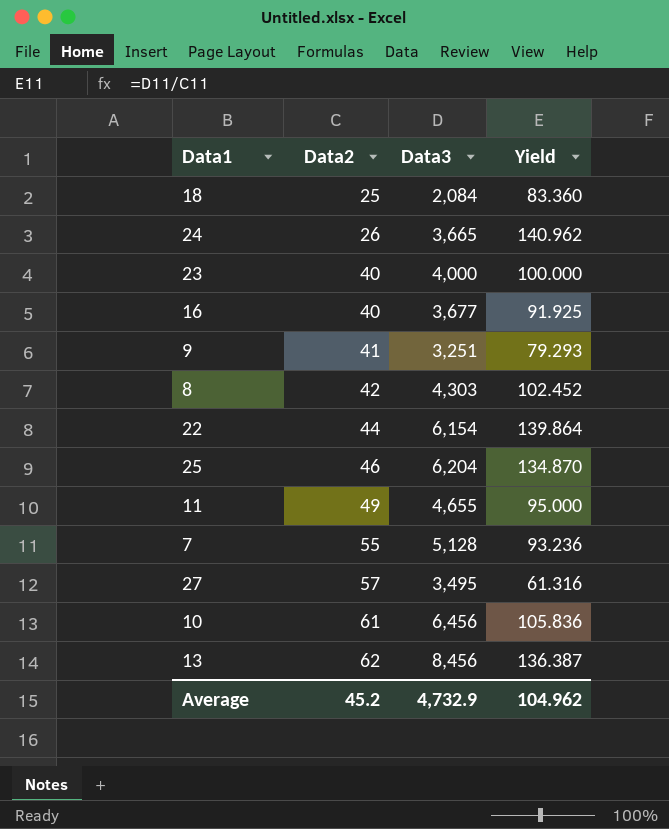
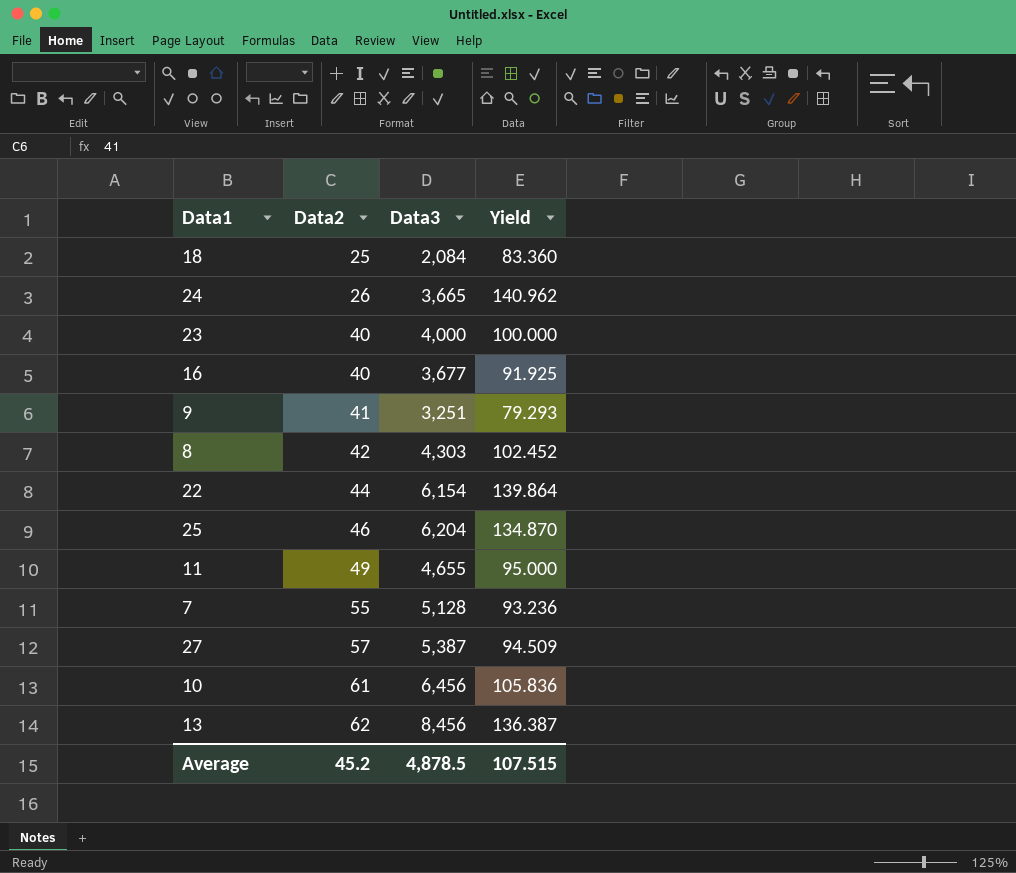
27 | Data3: 3,495 -> 5,387
27 | Yield: 61.316 -> 94.509
Average | Data3: 4,732.9 -> 4,878.5
Average | Yield: 104.962 -> 107.515

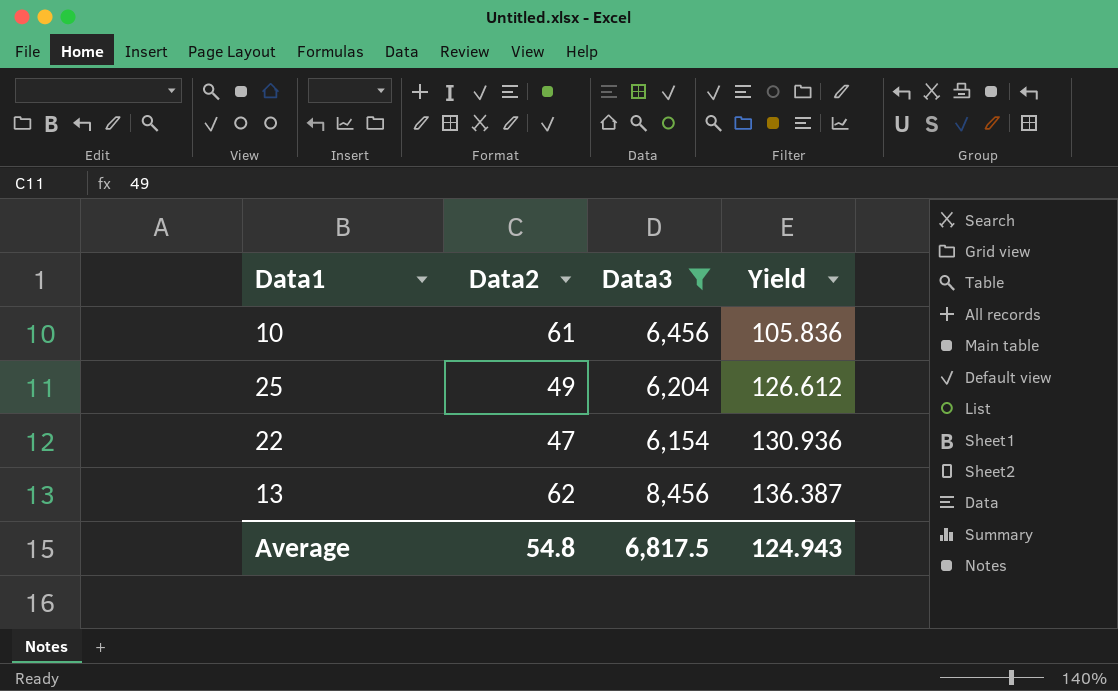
filter: none -> Data3 >= 6,154
row order: Data2 ascending -> Yield ascending
25 | Data2: 46 -> 49
25 | Yield: 134.870 -> 126.612
22 | Data2: 44 -> 47
22 | Yield: 139.864 -> 130.936
Average | Data2: 45.2 -> 54.8
Average | Data3: 4,878.5 -> 6,817.5
Average | Yield: 107.515 -> 124.943

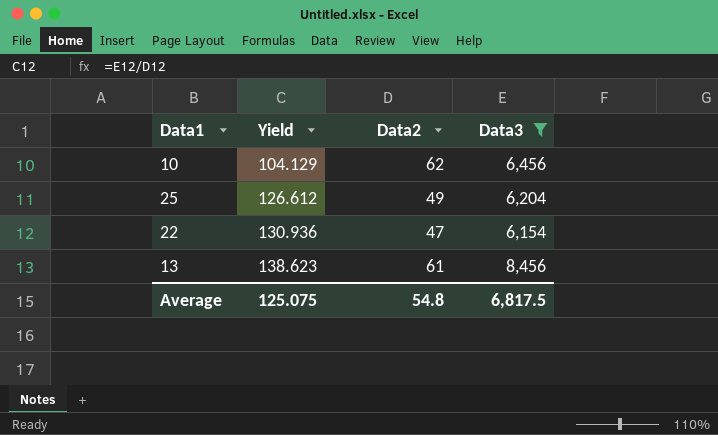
column Yield | position: 4 -> 2
10 | Yield: 105.836 -> 104.129
10 | Data2: 61 -> 62
13 | Yield: 136.387 -> 138.623
13 | Data2: 62 -> 61
Average | Yield: 124.943 -> 125.075

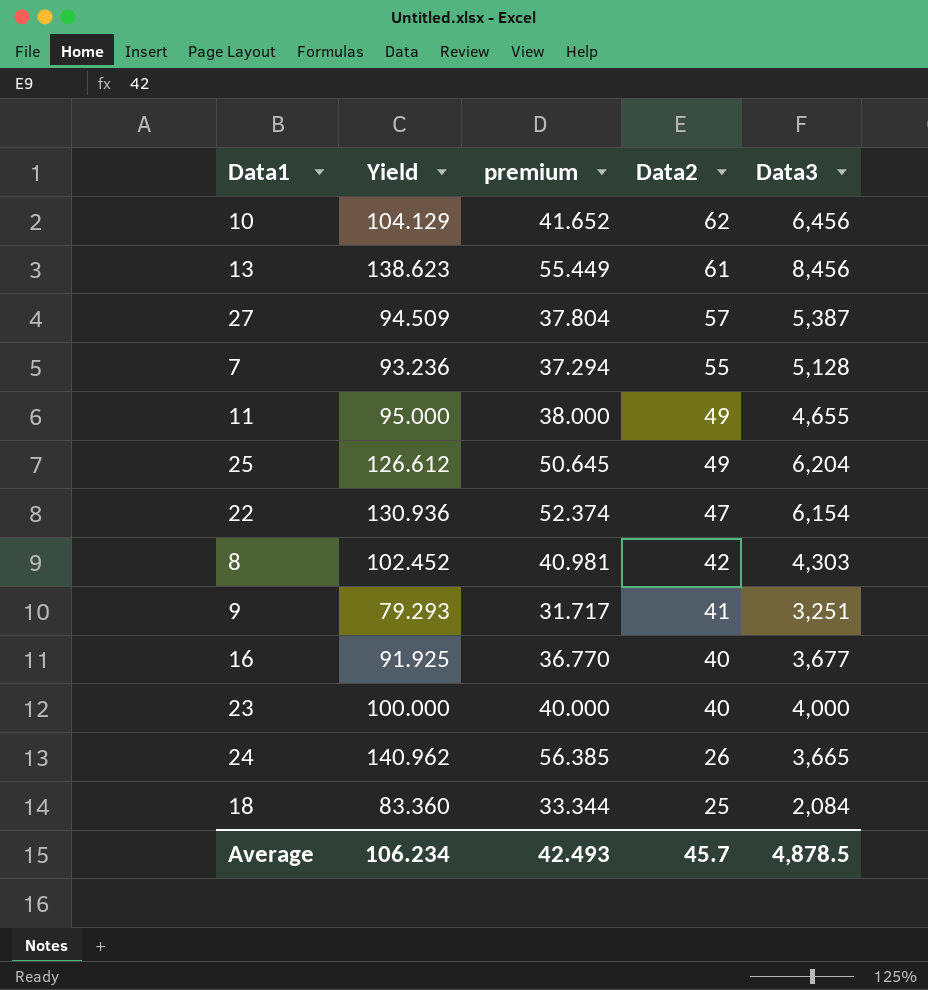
filter: Data3 >= 6,154 -> none
row order: Yield ascending -> Data2 descending
column premium | formula: none -> [Yield] * 0.4
Average | Yield: 125.075 -> 106.234
Average | Data2: 54.8 -> 45.7
Average | Data3: 6,817.5 -> 4,878.5

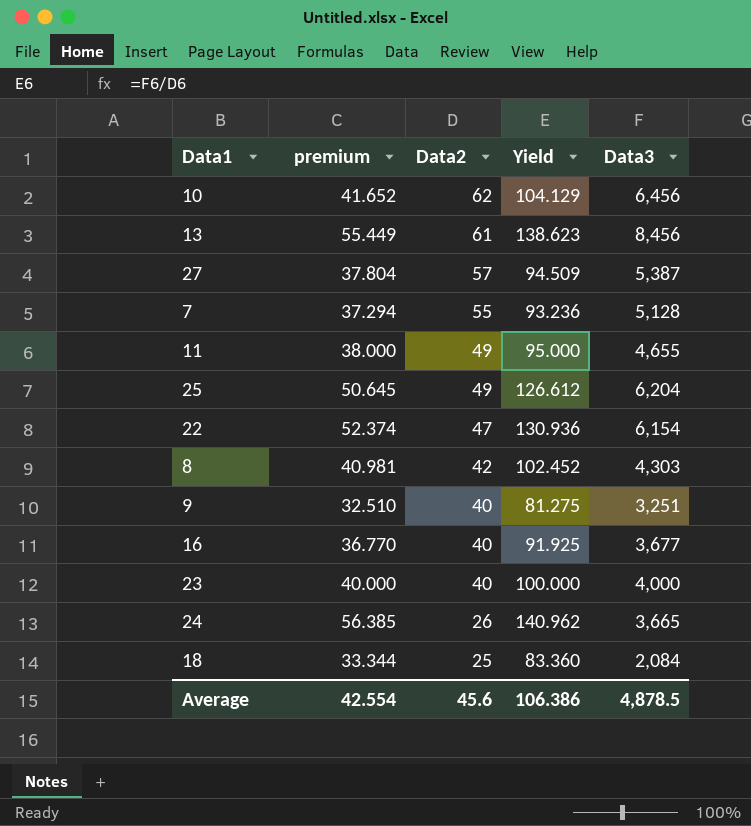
column Yield | position: 2 -> 4
9 | premium: 31.717 -> 32.510
9 | Data2: 41 -> 40
9 | Yield: 79.293 -> 81.275
Average | premium: 42.493 -> 42.554
Average | Data2: 45.7 -> 45.6
Average | Yield: 106.234 -> 106.386

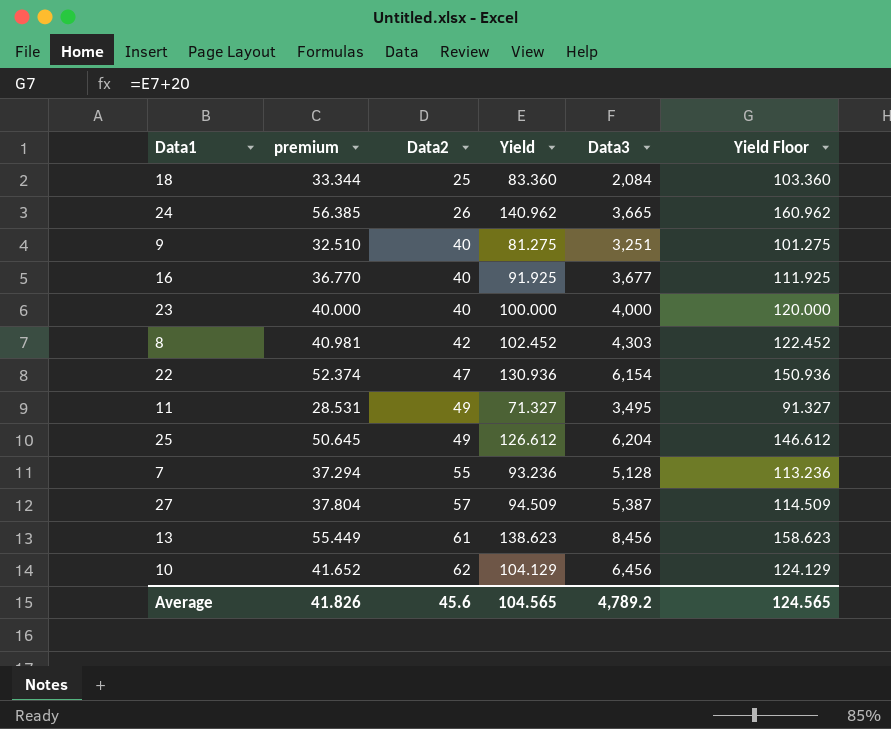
row order: Data2 descending -> Data2 ascending
column Yield Floor | formula: none -> [Yield] + 20
11 | premium: 38.000 -> 28.531
11 | Yield: 95.000 -> 71.327
11 | Data3: 4,655 -> 3,495
Average | premium: 42.554 -> 41.826
Average | Yield: 106.386 -> 104.565
Average | Data3: 4,878.5 -> 4,789.2

